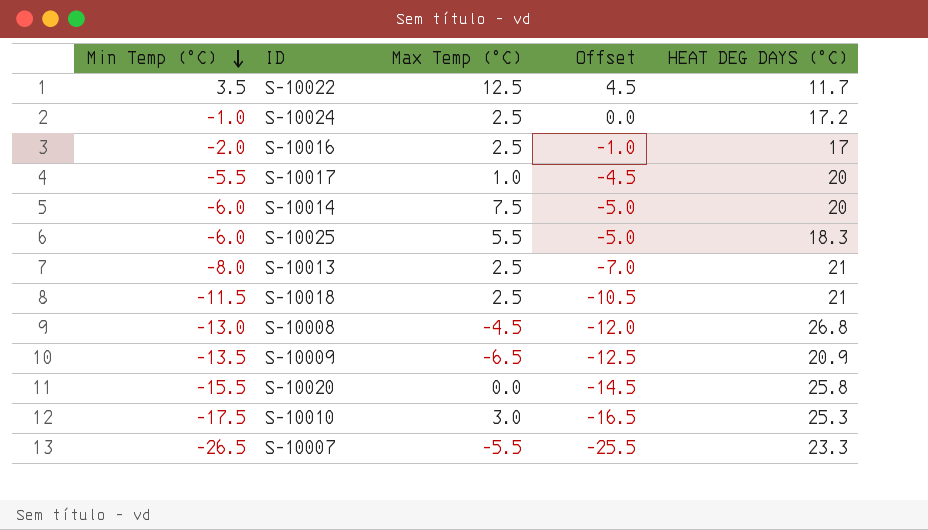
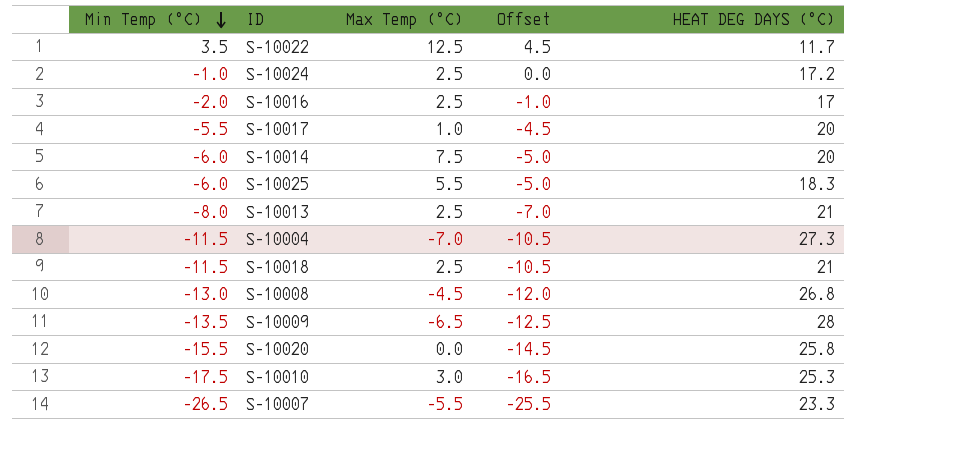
row S-10004: none -> -11.5 | -7.0 | -10.5 | 27.3
S-10009 | HEAT DEG DAYS (°C): 20.9 -> 28

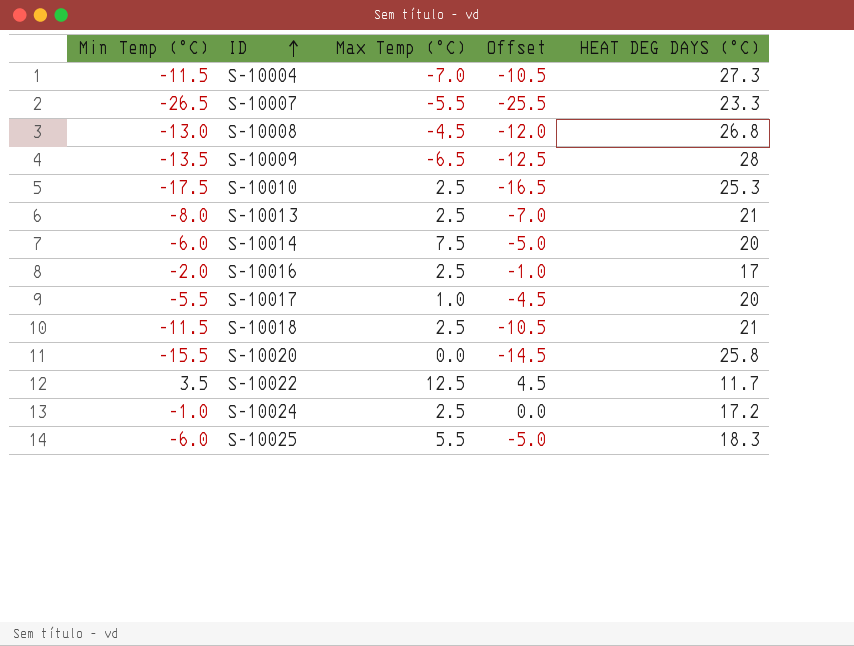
row order: Min Temp (°C) descending -> ID ascending
S-10010 | Max Temp (°C): 3.0 -> 2.5

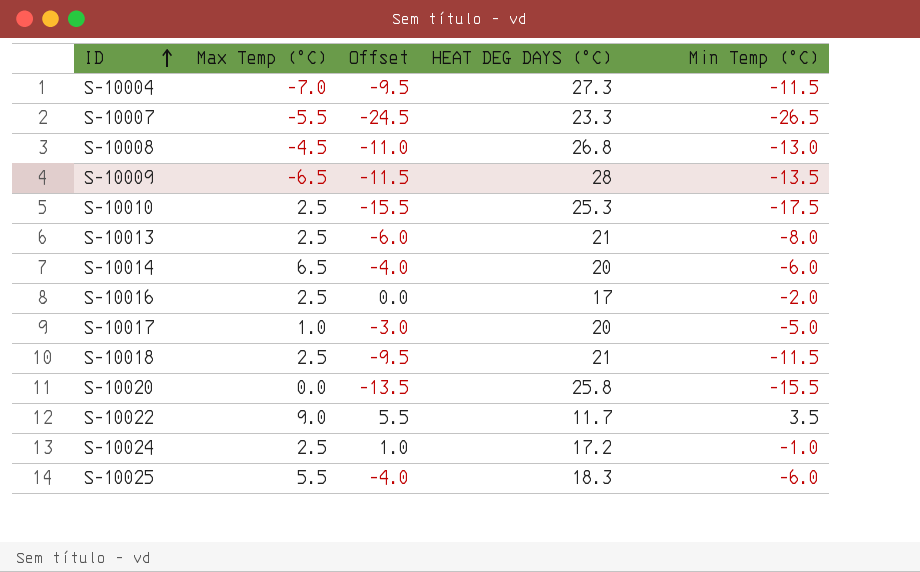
column Offset | formula: [Min Temp (°C)] + 1 -> [Min Temp (°C)] + 2
column Min Temp (°C) | position: 1 -> 5
S-10014 | Max Temp (°C): 7.5 -> 6.5
S-10017 | Min Temp (°C): -5.5 -> -5.0
S-10022 | Max Temp (°C): 12.5 -> 9.0

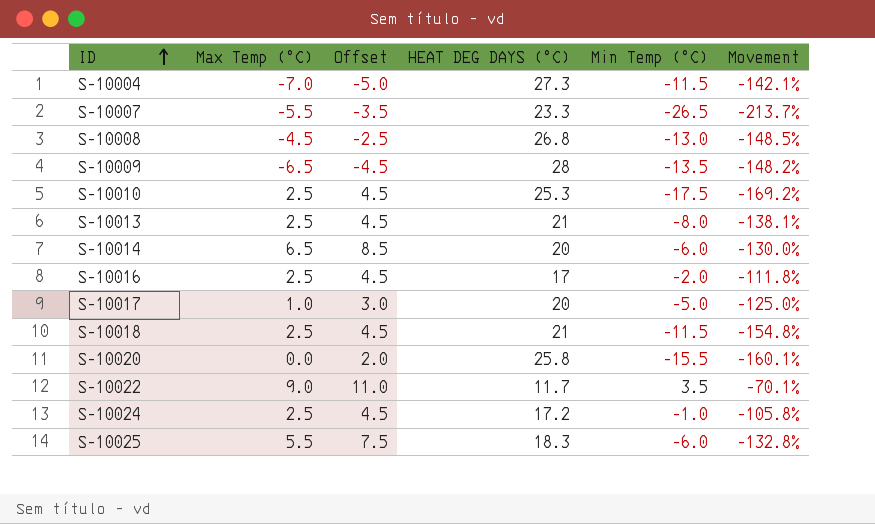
column Offset | formula: [Min Temp (°C)] + 2 -> [Max Temp (°C)] + 2
column Movement | formula: none -> ([Min Temp (°C)] - [HEAT DEG DAYS (°C)]) / [HEAT DEG DAYS (°C)]

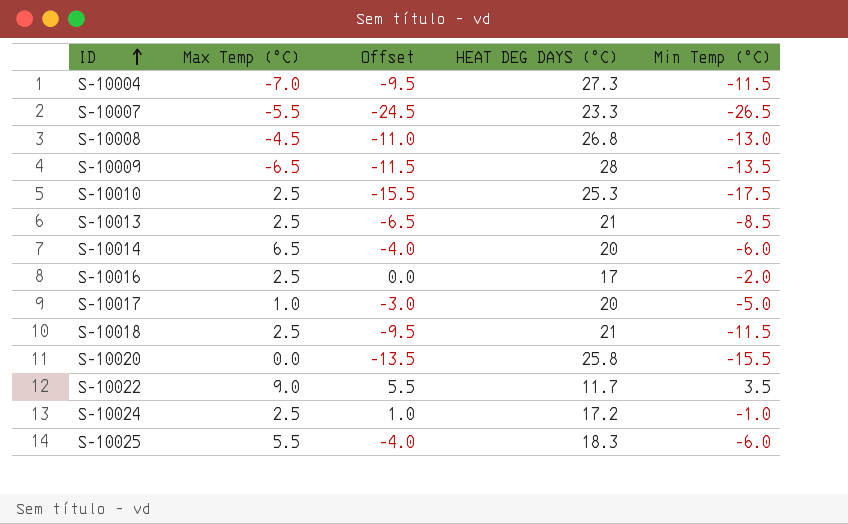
column Movement | formula: ([Min Temp (°C)] - [HEAT DEG DAYS (°C)]) / [HEAT DEG DAYS (°C)] -> none
column Offset | formula: [Max Temp (°C)] + 2 -> [Min Temp (°C)] + 2
S-10013 | Min Temp (°C): -8.0 -> -8.5

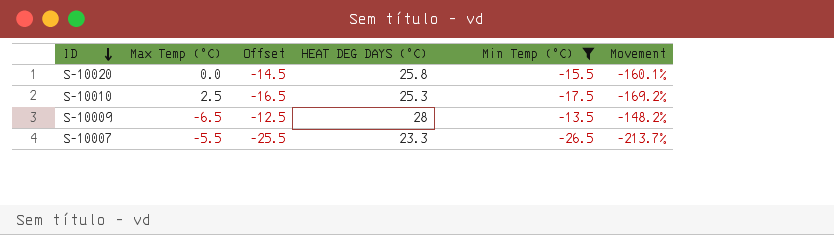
filter: none -> Min Temp (°C) <= -13.5
row order: ID ascending -> ID descending
column Offset | formula: [Min Temp (°C)] + 2 -> [Min Temp (°C)] + 1
column Movement | formula: none -> ([Min Temp (°C)] - [HEAT DEG DAYS (°C)]) / [HEAT DEG DAYS (°C)]

